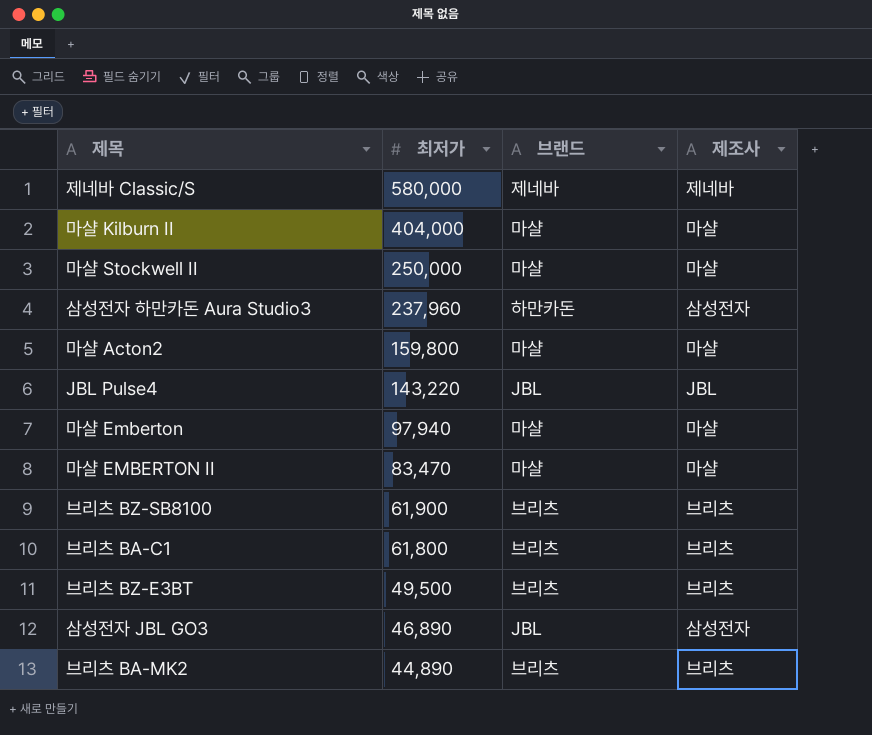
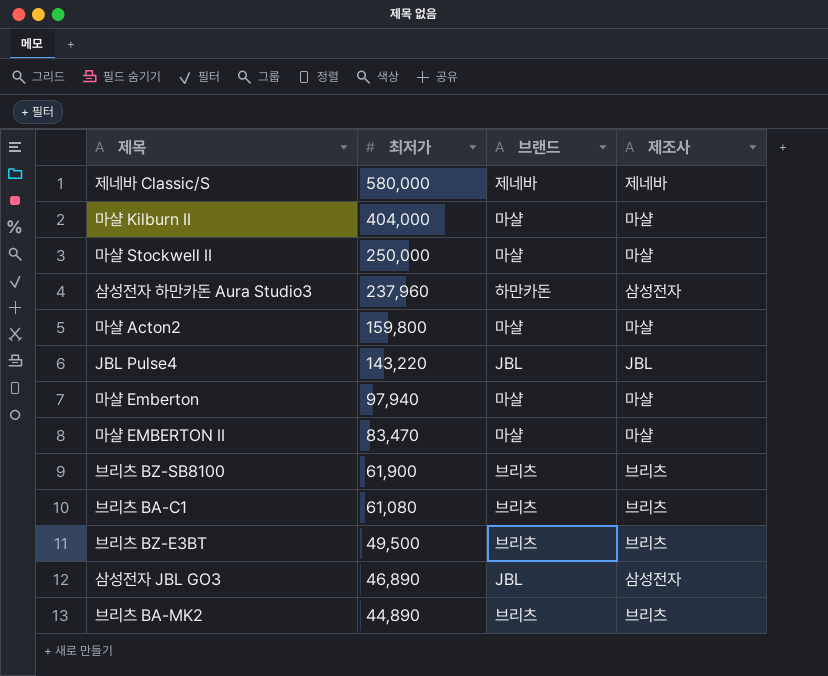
브리츠 BA-C1 | 최저가: 61,800 -> 61,080

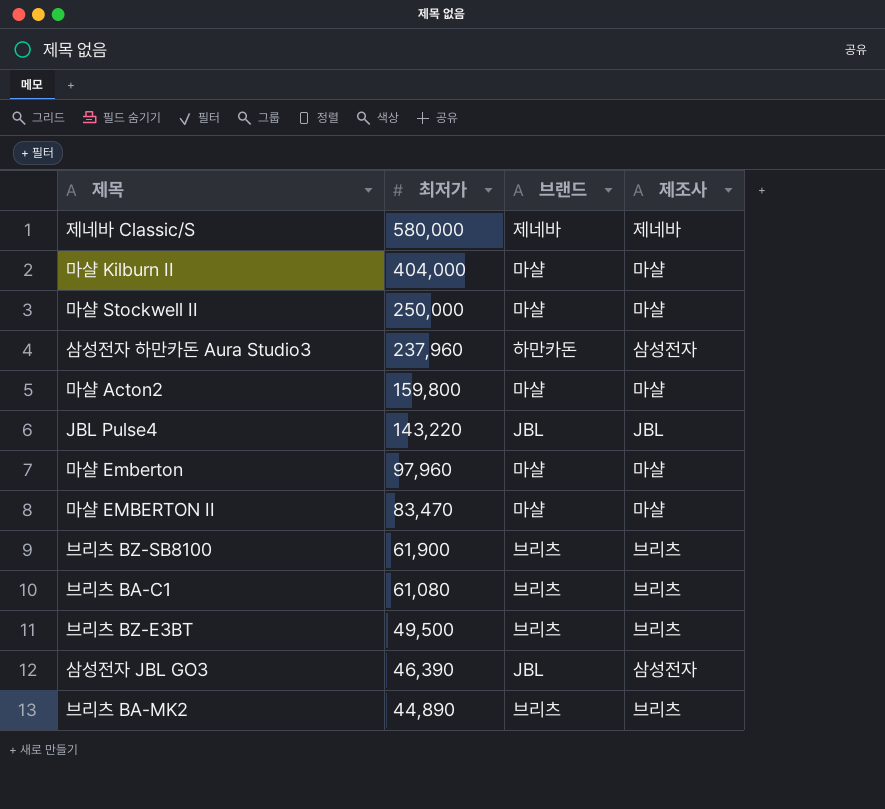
마샬 Emberton | 최저가: 97,940 -> 97,960
삼성전자 JBL GO3 | 최저가: 46,890 -> 46,390

